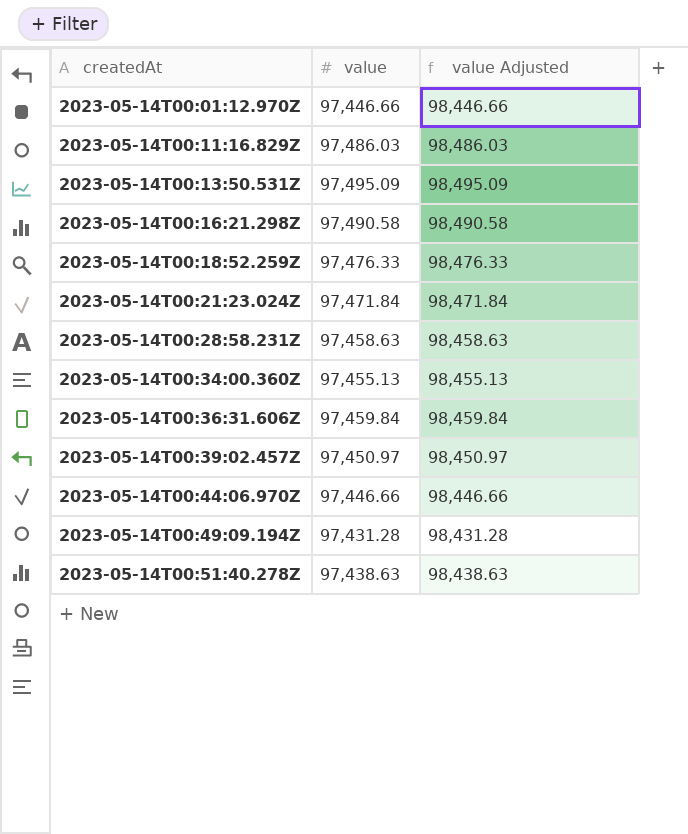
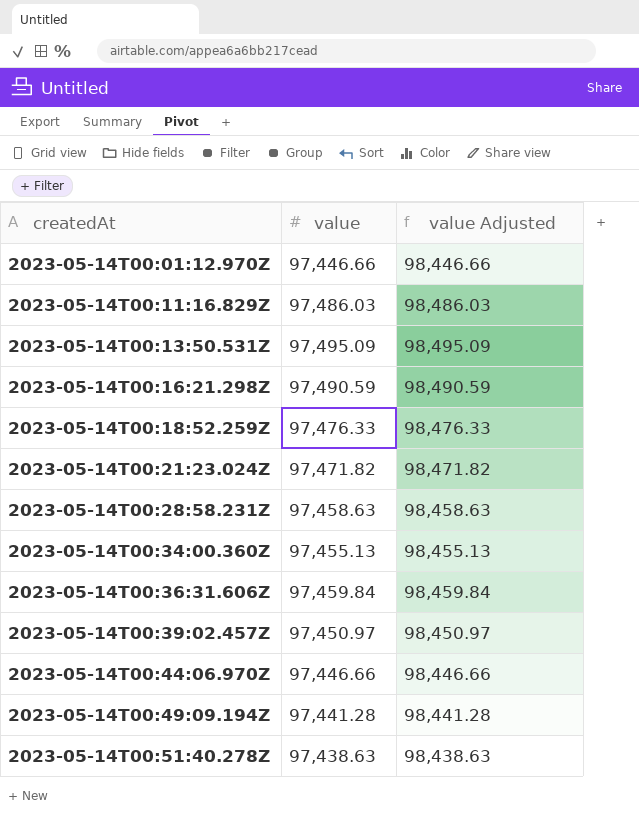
2023-05-14T00:16:21.298Z | value: 97,490.58 -> 97,490.59
2023-05-14T00:16:21.298Z | value Adjusted: 98,490.58 -> 98,490.59
2023-05-14T00:21:23.024Z | value: 97,471.84 -> 97,471.82
2023-05-14T00:21:23.024Z | value Adjusted: 98,471.84 -> 98,471.82
2023-05-14T00:49:09.194Z | value: 97,431.28 -> 97,441.28
2023-05-14T00:49:09.194Z | value Adjusted: 98,431.28 -> 98,441.28

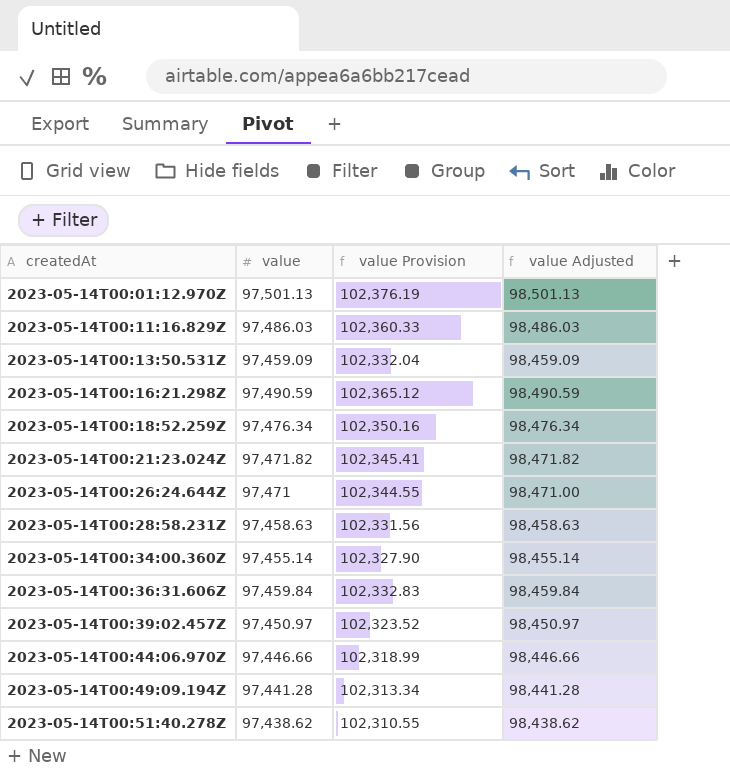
column value Provision | formula: none -> [value] * 1.05
2023-05-14T00:01:12.970Z | value: 97,446.66 -> 97,501.13
2023-05-14T00:01:12.970Z | value Adjusted: 98,446.66 -> 98,501.13
2023-05-14T00:13:50.531Z | value: 97,495.09 -> 97,459.09
2023-05-14T00:13:50.531Z | value Adjusted: 98,495.09 -> 98,459.09
2023-05-14T00:18:52.259Z | value: 97,476.33 -> 97,476.34
2023-05-14T00:18:52.259Z | value Adjusted: 98,476.33 -> 98,476.34
row 2023-05-14T00:26:24.644Z: none -> 97,471 | 102,344.55 | 98,471.00
2023-05-14T00:34:00.360Z | value: 97,455.13 -> 97,455.14
2023-05-14T00:34:00.360Z | value Adjusted: 98,455.13 -> 98,455.14
2023-05-14T00:51:40.278Z | value: 97,438.63 -> 97,438.62
2023-05-14T00:51:40.278Z | value Adjusted: 98,438.63 -> 98,438.62

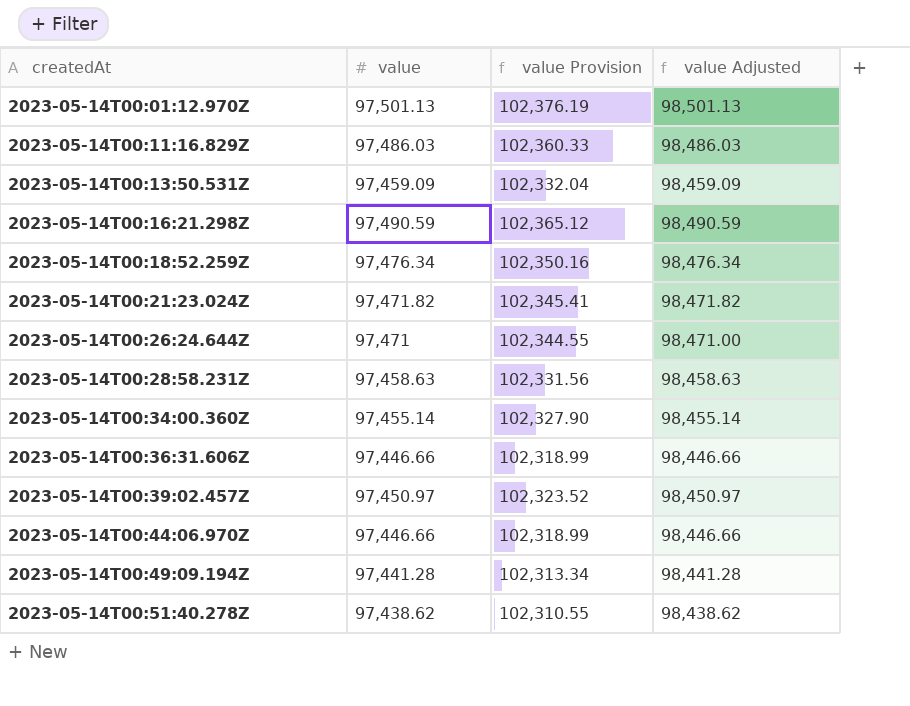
2023-05-14T00:36:31.606Z | value: 97,459.84 -> 97,446.66
2023-05-14T00:36:31.606Z | value Provision: 102,332.83 -> 102,318.99
2023-05-14T00:36:31.606Z | value Adjusted: 98,459.84 -> 98,446.66

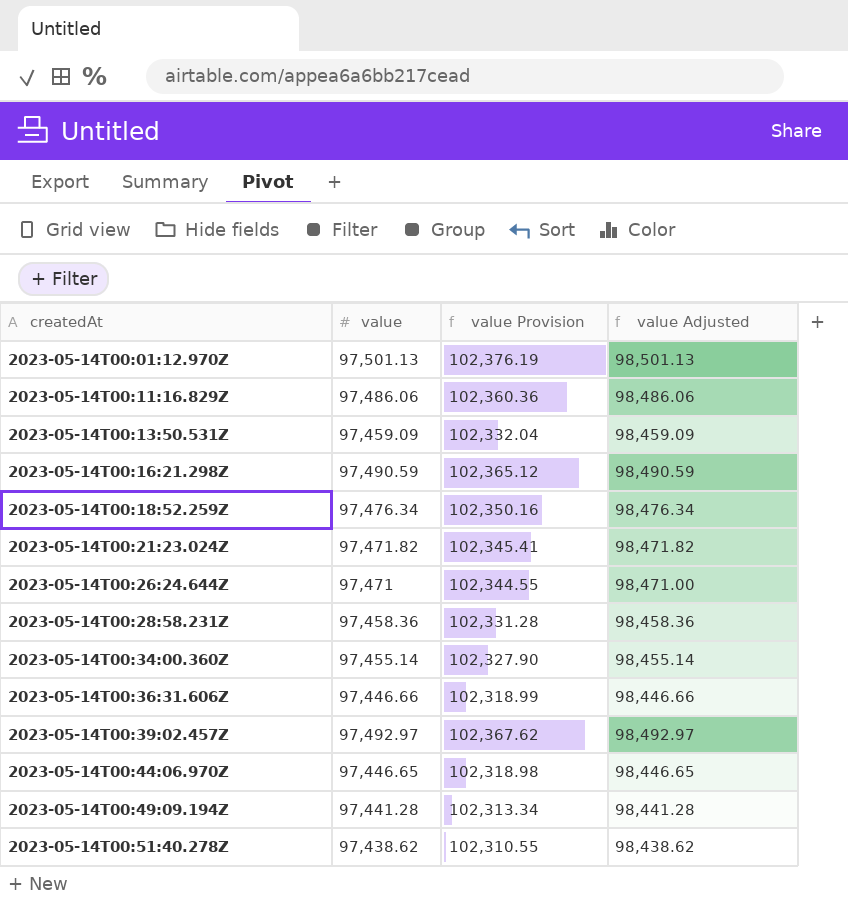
2023-05-14T00:11:16.829Z | value: 97,486.03 -> 97,486.06
2023-05-14T00:11:16.829Z | value Provision: 102,360.33 -> 102,360.36
2023-05-14T00:11:16.829Z | value Adjusted: 98,486.03 -> 98,486.06
2023-05-14T00:28:58.231Z | value: 97,458.63 -> 97,458.36
2023-05-14T00:28:58.231Z | value Provision: 102,331.56 -> 102,331.28
2023-05-14T00:28:58.231Z | value Adjusted: 98,458.63 -> 98,458.36
2023-05-14T00:39:02.457Z | value: 97,450.97 -> 97,492.97
2023-05-14T00:39:02.457Z | value Provision: 102,323.52 -> 102,367.62
2023-05-14T00:39:02.457Z | value Adjusted: 98,450.97 -> 98,492.97
2023-05-14T00:44:06.970Z | value: 97,446.66 -> 97,446.65
2023-05-14T00:44:06.970Z | value Provision: 102,318.99 -> 102,318.98
2023-05-14T00:44:06.970Z | value Adjusted: 98,446.66 -> 98,446.65

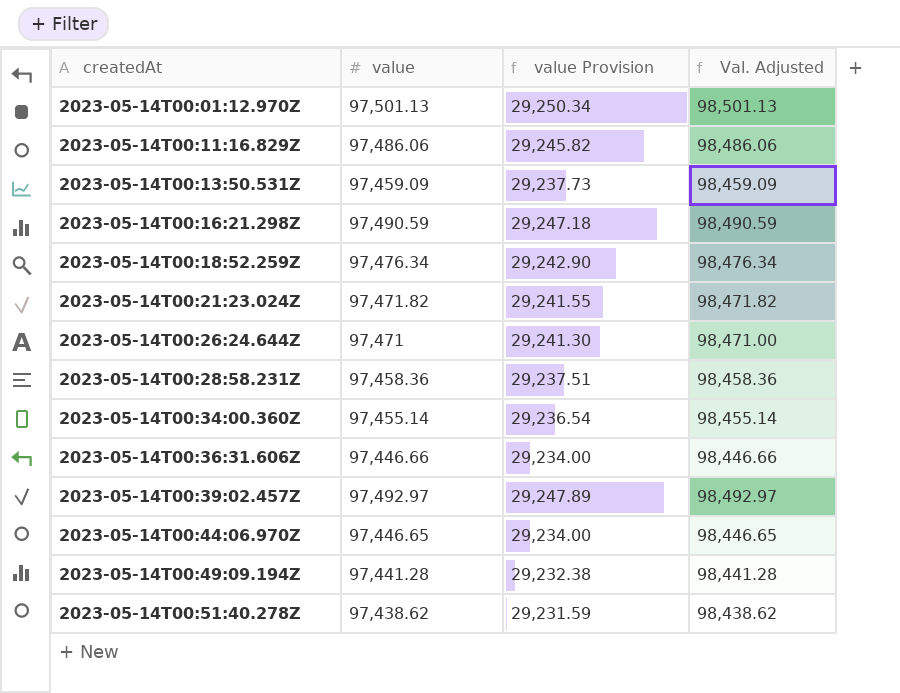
column value Provision | formula: [value] * 1.05 -> [value] * 0.3
column name: value Adjusted -> Val. Adjusted

